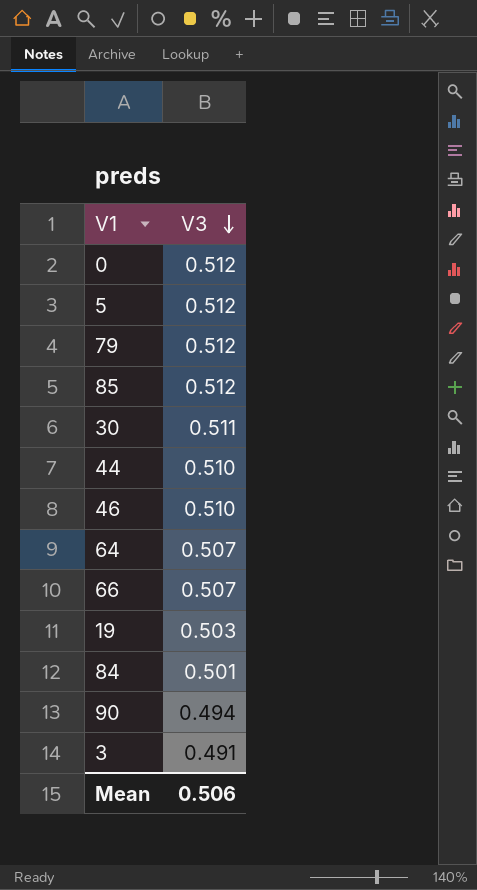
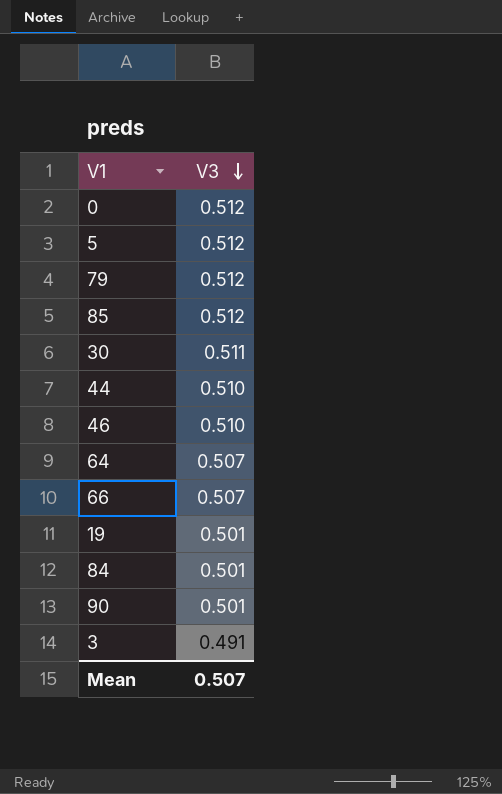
19 | V3: 0.503 -> 0.501
90 | V3: 0.494 -> 0.501
Mean | V3: 0.506 -> 0.507

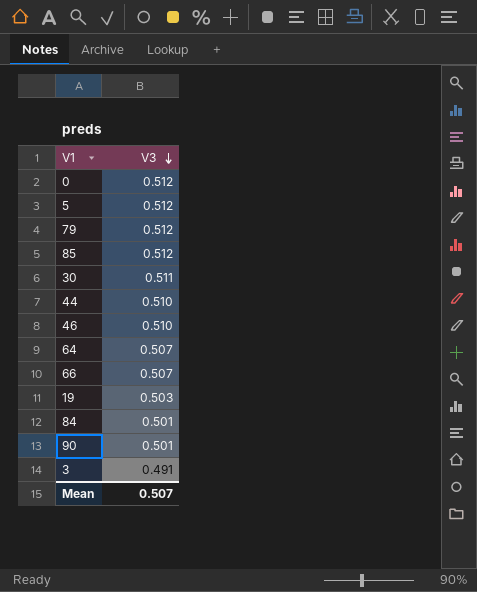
19 | V3: 0.501 -> 0.503

